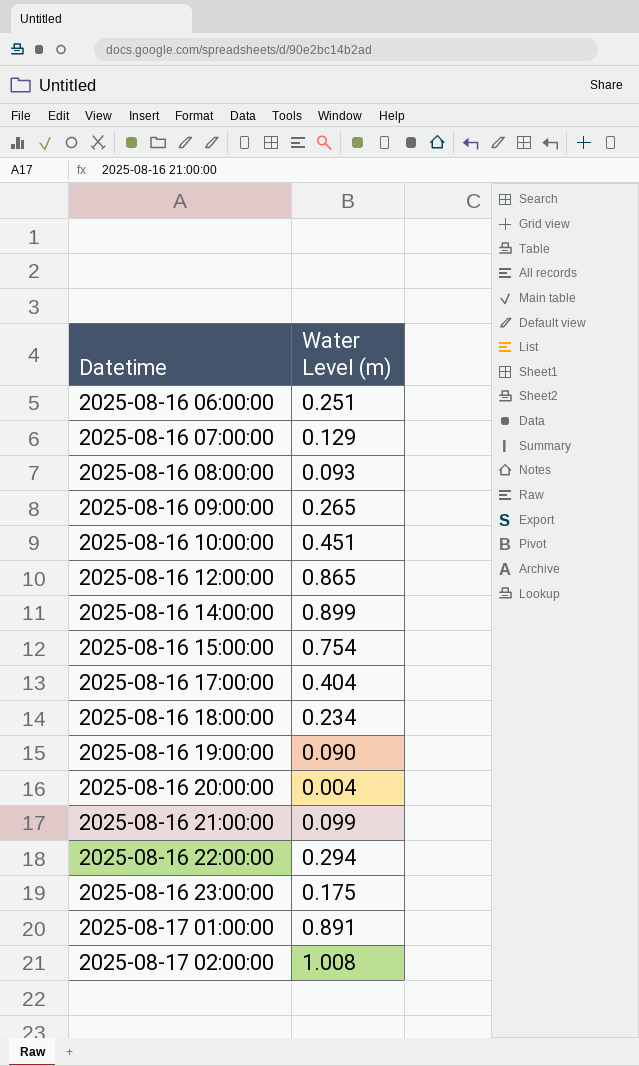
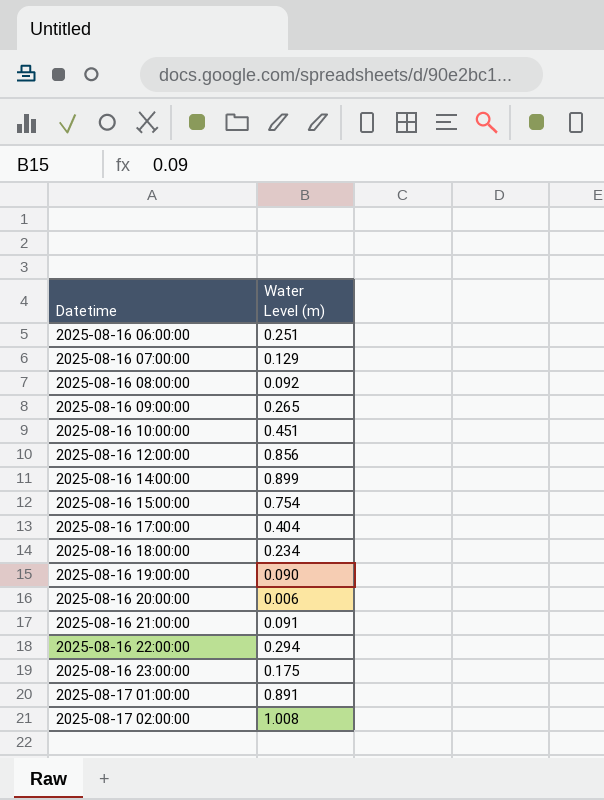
2025-08-16 08:00:00 | Water Level (m): 0.093 -> 0.092
2025-08-16 12:00:00 | Water Level (m): 0.865 -> 0.856
2025-08-16 20:00:00 | Water Level (m): 0.004 -> 0.006
2025-08-16 21:00:00 | Water Level (m): 0.099 -> 0.091

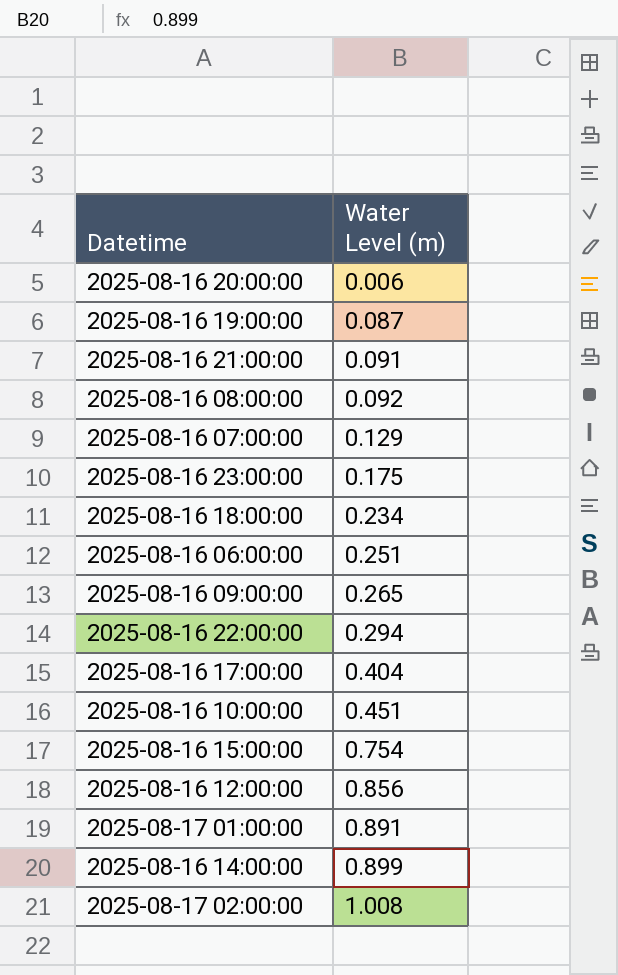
row order: Datetime ascending -> Water Level (m) ascending
2025-08-16 19:00:00 | Water Level (m): 0.090 -> 0.087

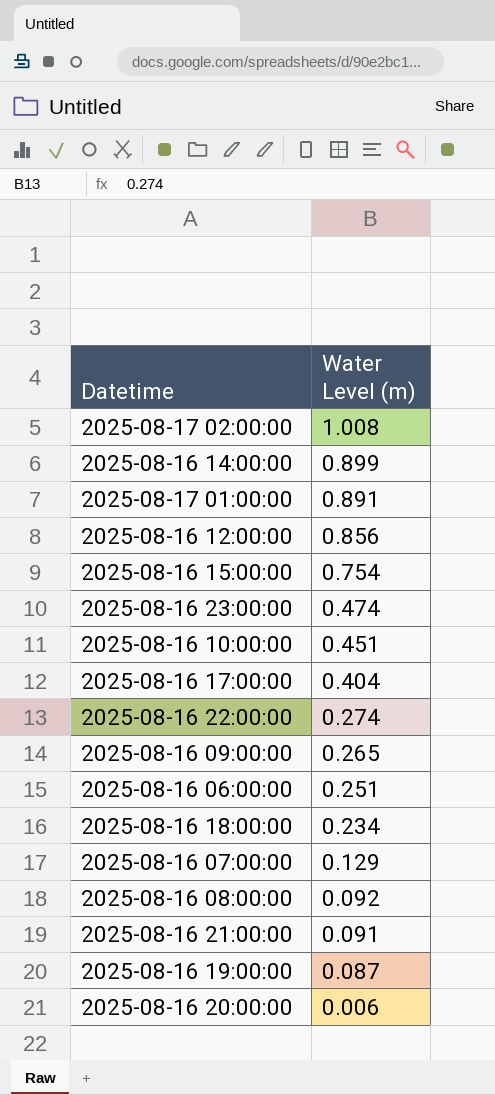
row order: Water Level (m) ascending -> Water Level (m) descending
2025-08-16 23:00:00 | Water Level (m): 0.175 -> 0.474
2025-08-16 22:00:00 | Water Level (m): 0.294 -> 0.274

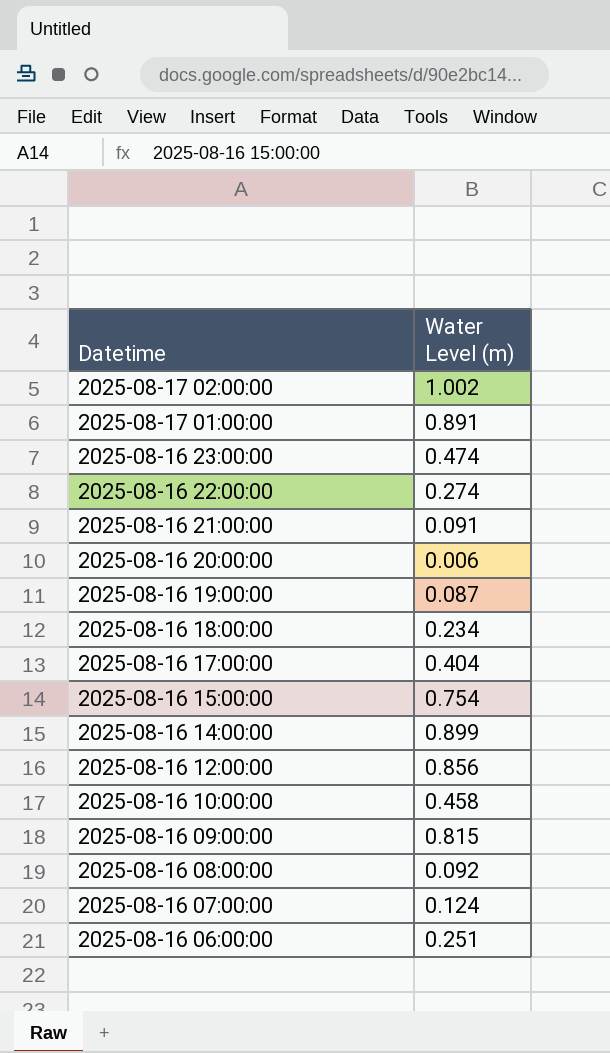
row order: Water Level (m) descending -> Datetime descending
2025-08-17 02:00:00 | Water Level (m): 1.008 -> 1.002
2025-08-16 10:00:00 | Water Level (m): 0.451 -> 0.458
2025-08-16 09:00:00 | Water Level (m): 0.265 -> 0.815
2025-08-16 07:00:00 | Water Level (m): 0.129 -> 0.124

